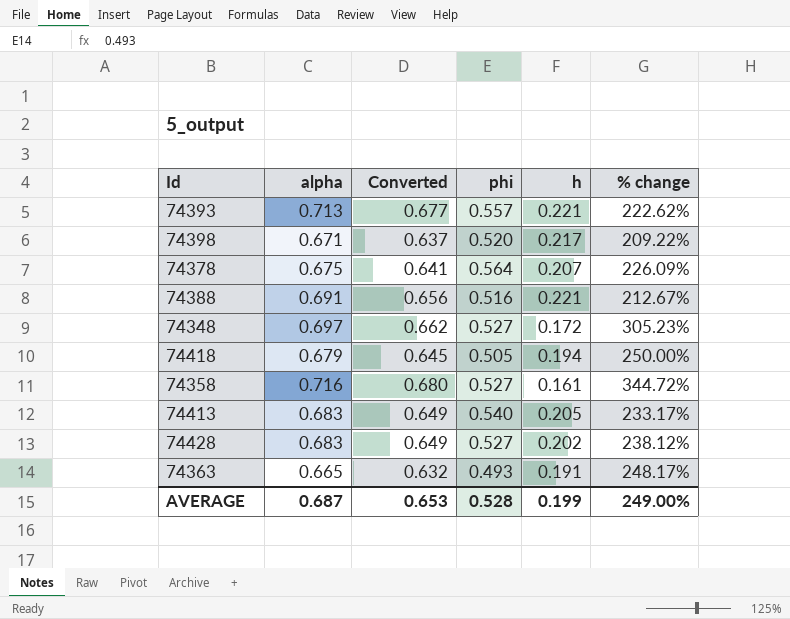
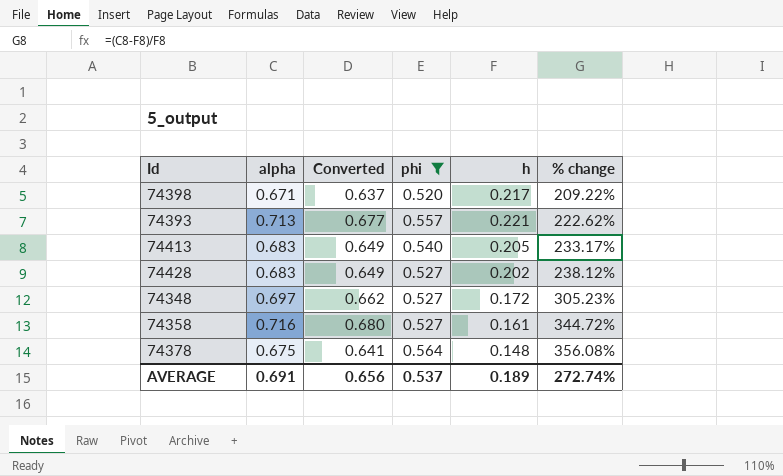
filter: none -> phi >= 0.520
row order: none -> % change ascending
74378 | h: 0.207 -> 0.148
74378 | % change: 226.09% -> 356.08%
AVERAGE | alpha: 0.687 -> 0.691
AVERAGE | Converted: 0.653 -> 0.656
AVERAGE | phi: 0.528 -> 0.537
AVERAGE | h: 0.199 -> 0.189
AVERAGE | % change: 249.00% -> 272.74%

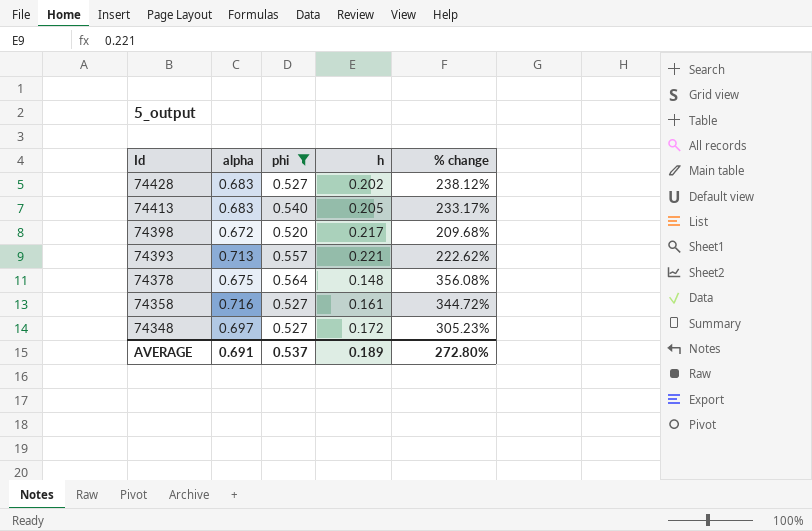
row order: % change ascending -> Id descending
column Converted | formula: [alpha] * 0.95 -> none
74398 | alpha: 0.671 -> 0.672
74398 | % change: 209.22% -> 209.68%
AVERAGE | % change: 272.74% -> 272.80%

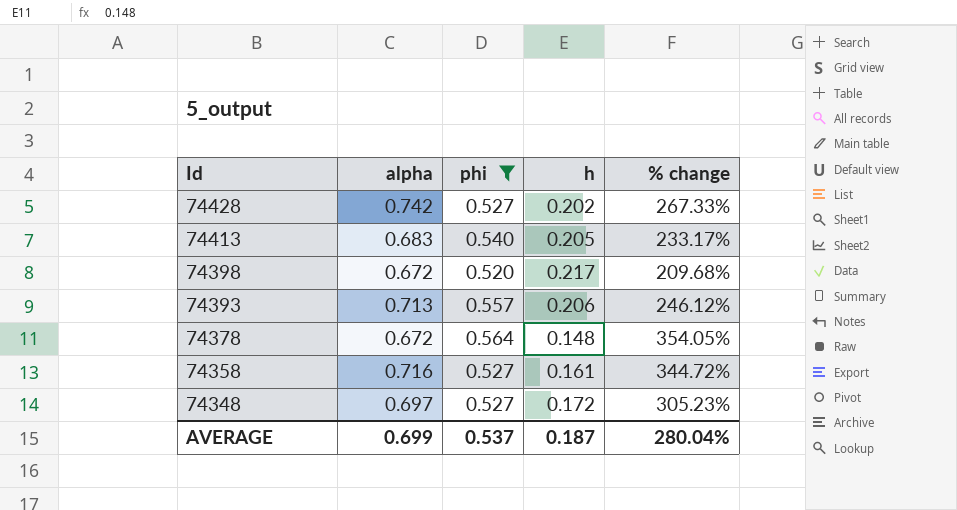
74428 | alpha: 0.683 -> 0.742
74428 | % change: 238.12% -> 267.33%
74393 | h: 0.221 -> 0.206
74393 | % change: 222.62% -> 246.12%
74378 | alpha: 0.675 -> 0.672
74378 | % change: 356.08% -> 354.05%
AVERAGE | alpha: 0.691 -> 0.699
AVERAGE | h: 0.189 -> 0.187
AVERAGE | % change: 272.80% -> 280.04%

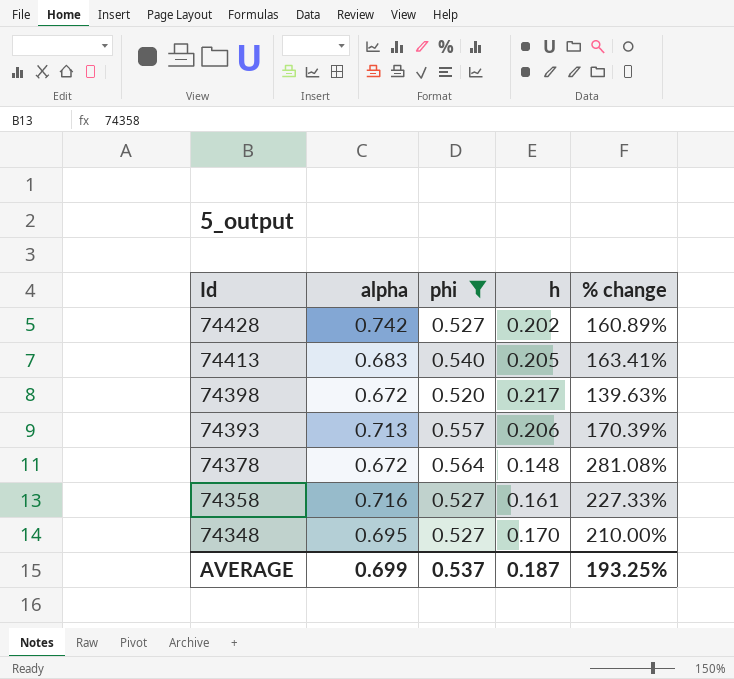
column % change | formula: ([alpha] - [h]) / [h] -> ([phi] - [h]) / [h]
74348 | alpha: 0.697 -> 0.695
74348 | h: 0.172 -> 0.170
AVERAGE | % change: 280.04% -> 193.25%

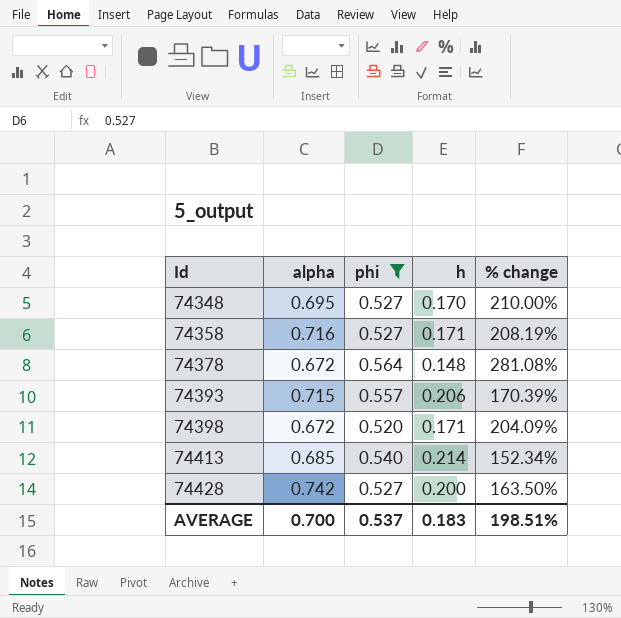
row order: Id descending -> Id ascending
74358 | h: 0.161 -> 0.171
74358 | % change: 227.33% -> 208.19%
74393 | alpha: 0.713 -> 0.715
74398 | h: 0.217 -> 0.171
74398 | % change: 139.63% -> 204.09%
74413 | alpha: 0.683 -> 0.685
74413 | h: 0.205 -> 0.214
74413 | % change: 163.41% -> 152.34%
74428 | h: 0.202 -> 0.200
74428 | % change: 160.89% -> 163.50%
AVERAGE | alpha: 0.699 -> 0.700
AVERAGE | h: 0.187 -> 0.183
AVERAGE | % change: 193.25% -> 198.51%

